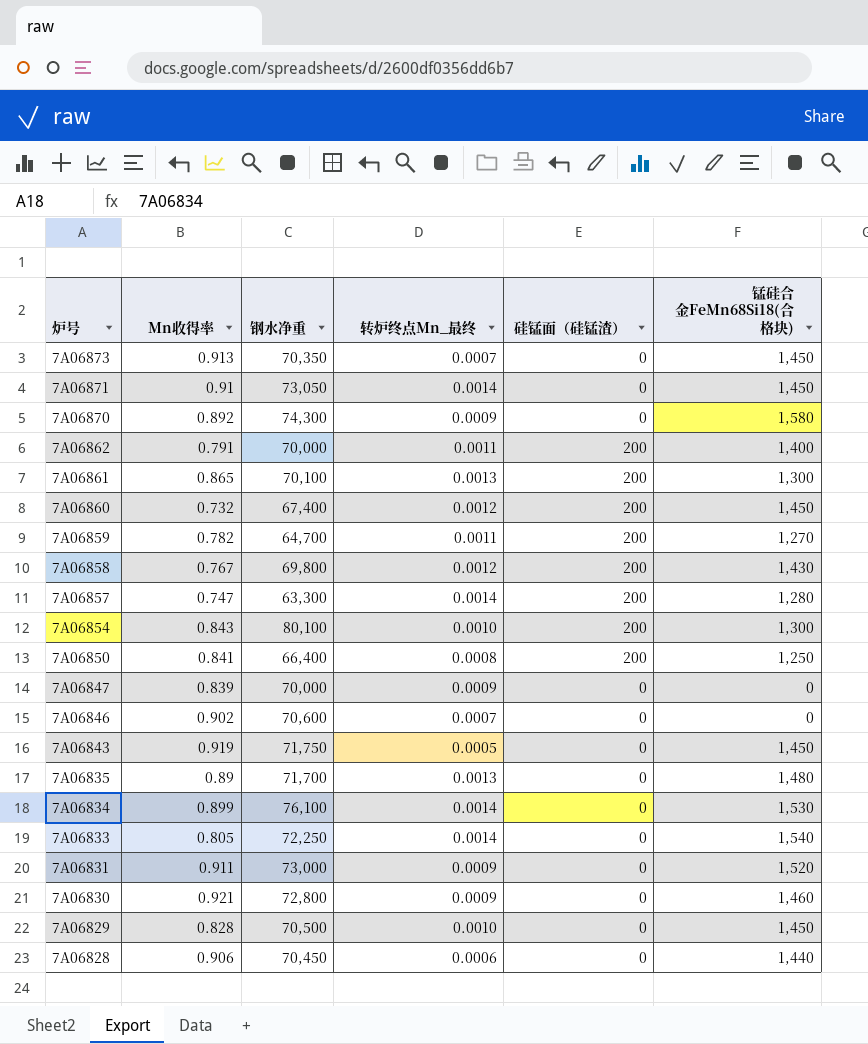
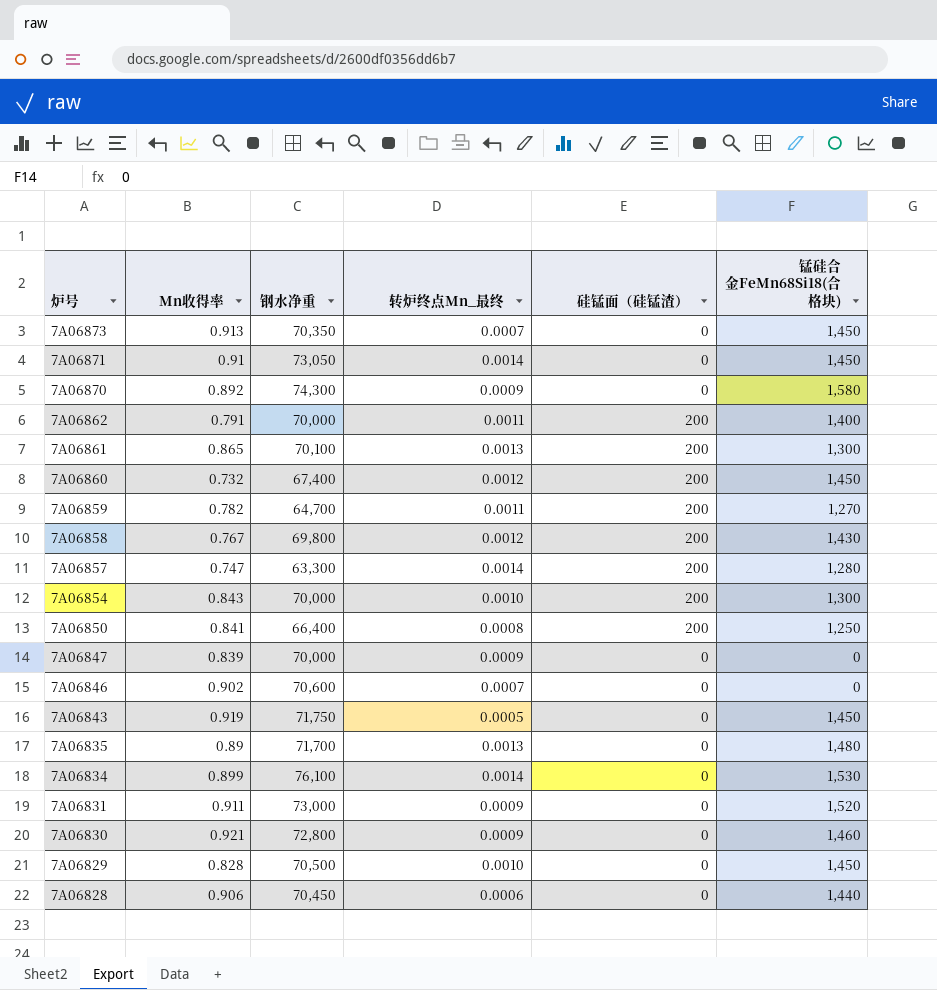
row 7A06833: 0.805 | 72,250 | 0.0014 | 0 | 1,540 -> none
7A06854 | 钢水净重: 80,100 -> 70,000

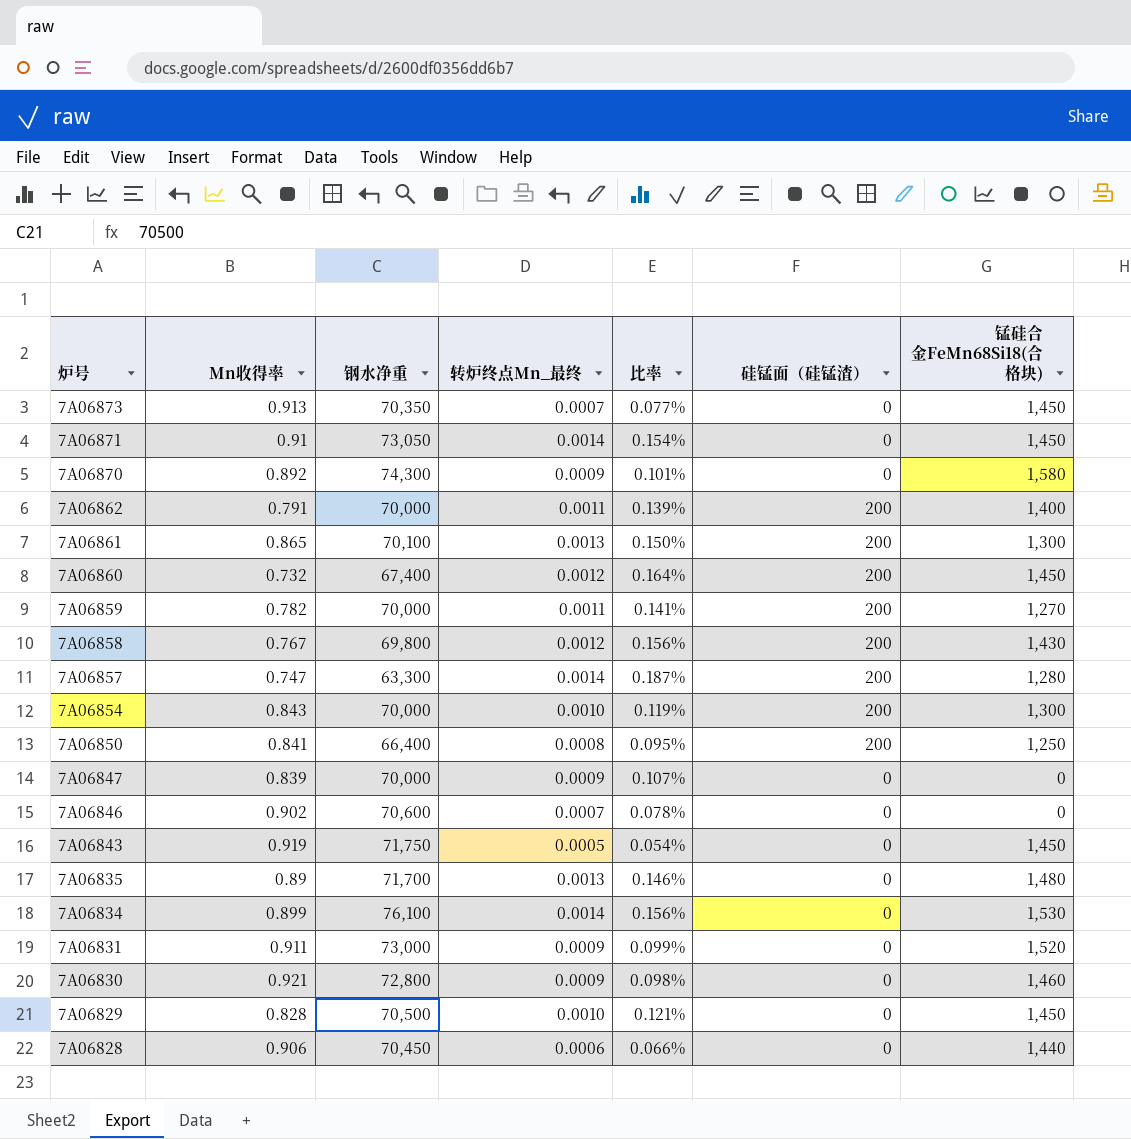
column 比率 | formula: none -> [转炉终点Mn_最终] / [Mn收得率]
7A06859 | 钢水净重: 64,700 -> 70,000

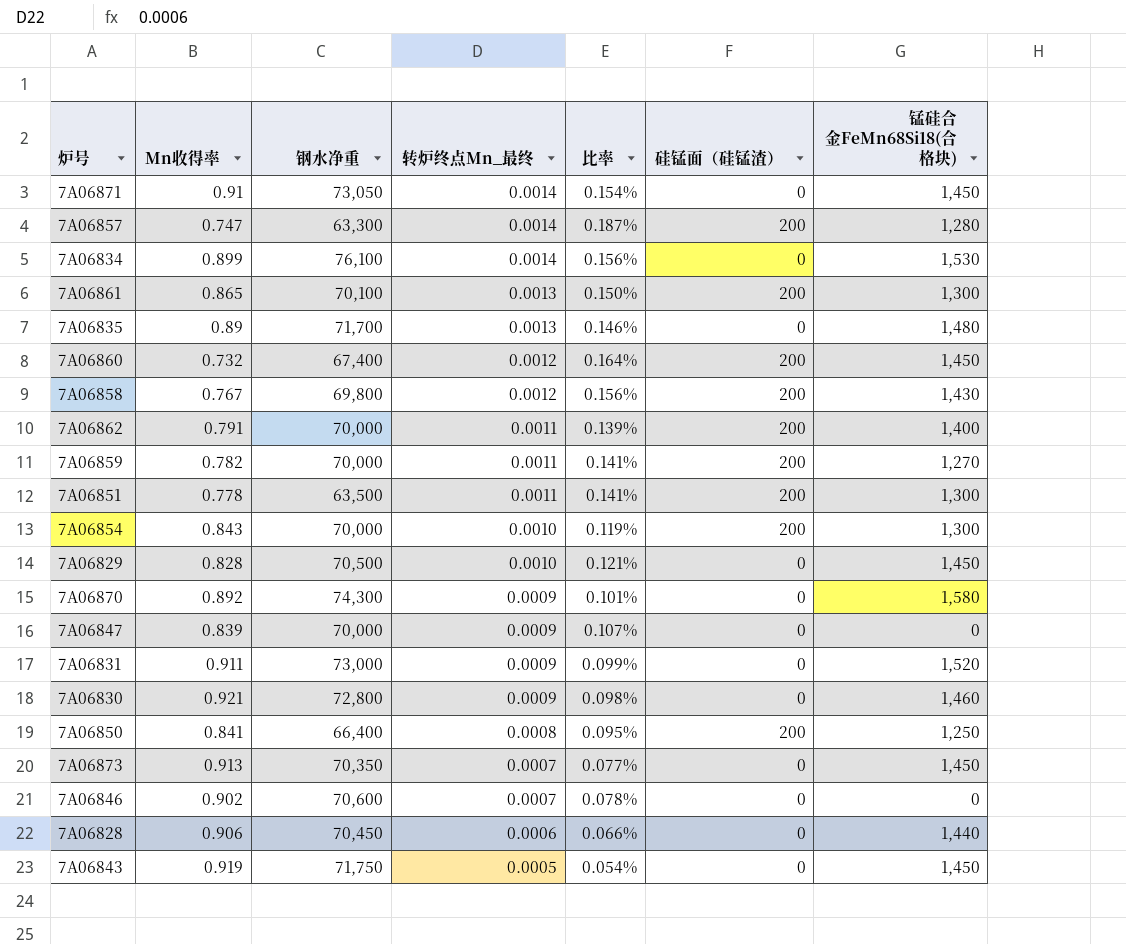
row order: 炉号 descending -> 转炉终点Mn_最终 descending
row 7A06851: none -> 0.778 | 63,500 | 0.0011 | 0.141% | 200 | 1,300

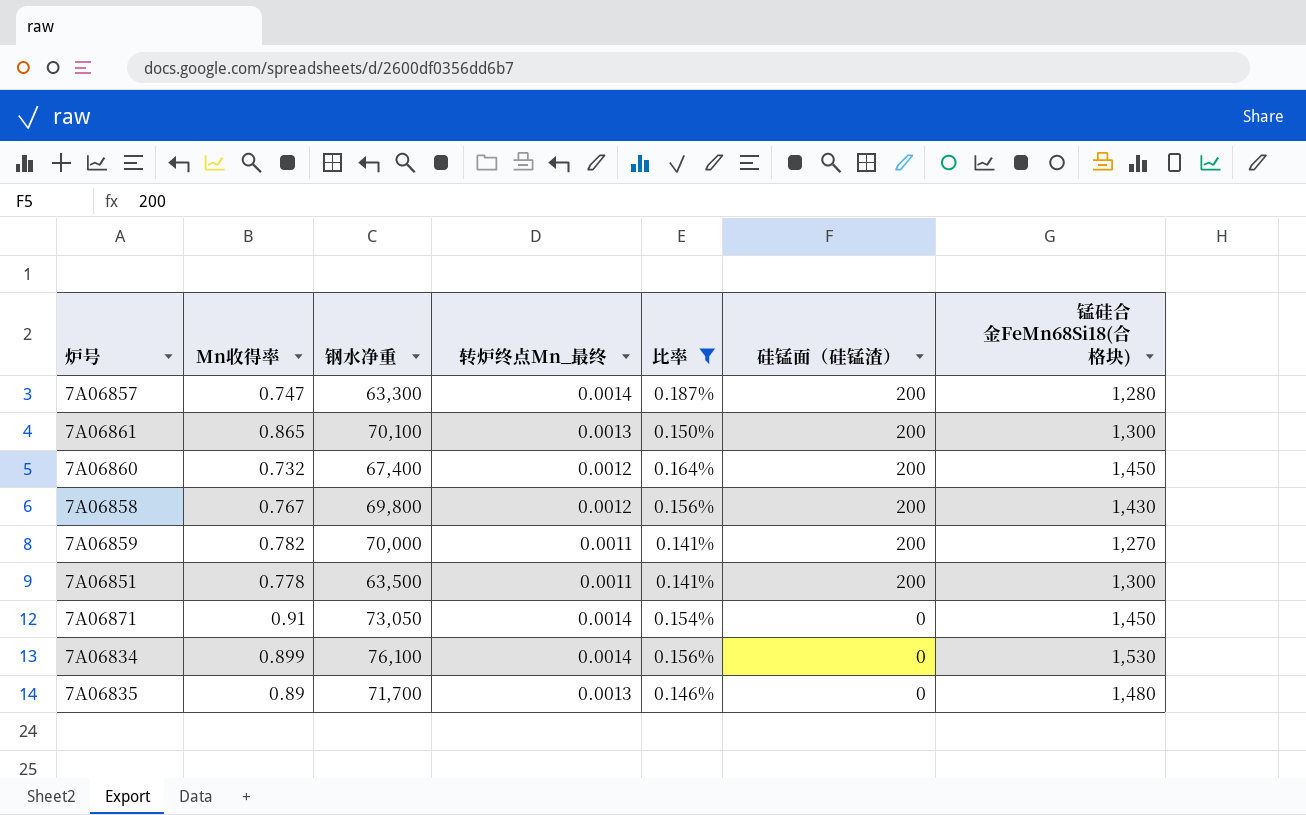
filter: none -> 比率 >= 0.141%
row order: 转炉终点Mn_最终 descending -> 硅锰面（硅锰渣） descending

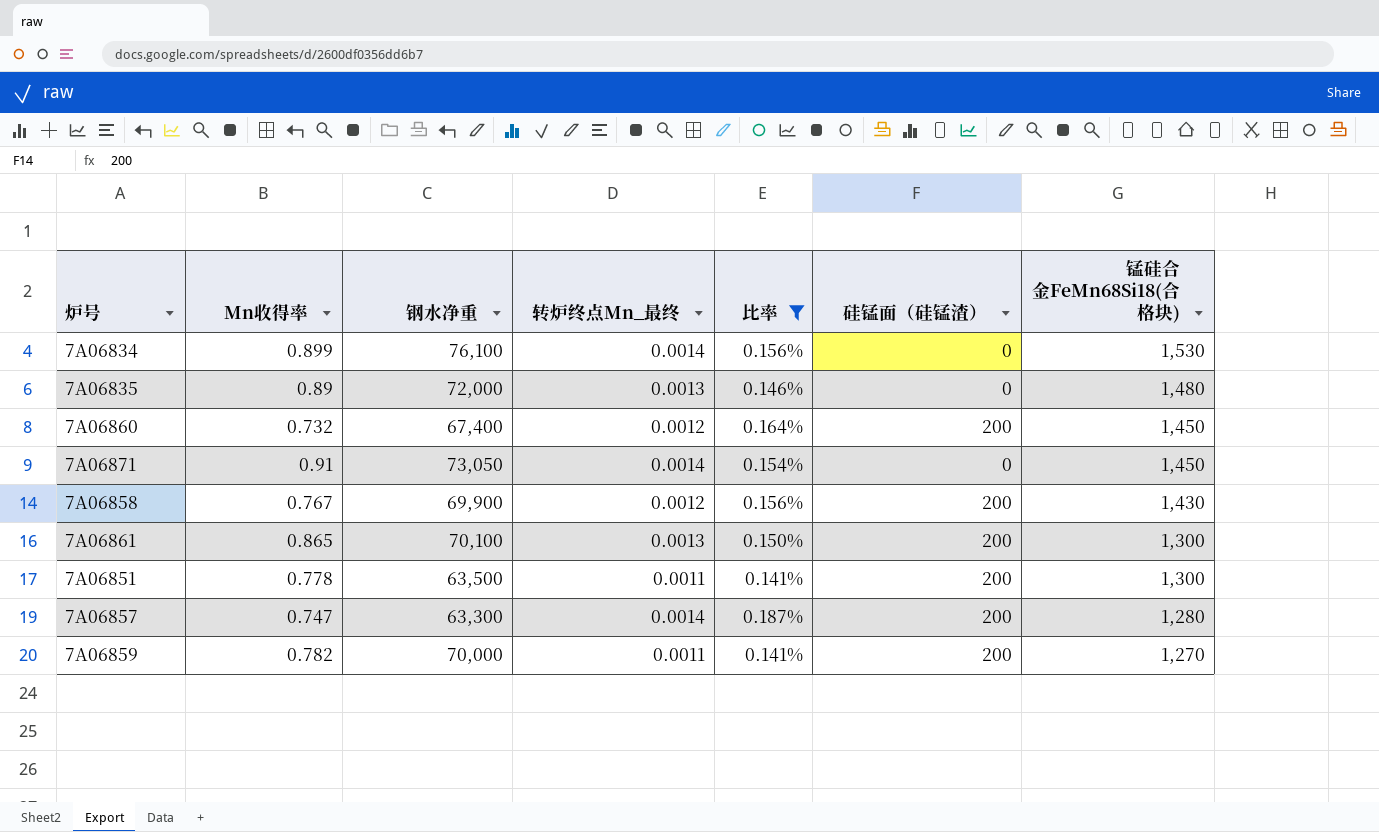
row order: 硅锰面（硅锰渣） descending -> 锰硅合金FeMn68Si18(合格块) descending
7A06835 | 钢水净重: 71,700 -> 72,000
7A06858 | 钢水净重: 69,800 -> 69,900

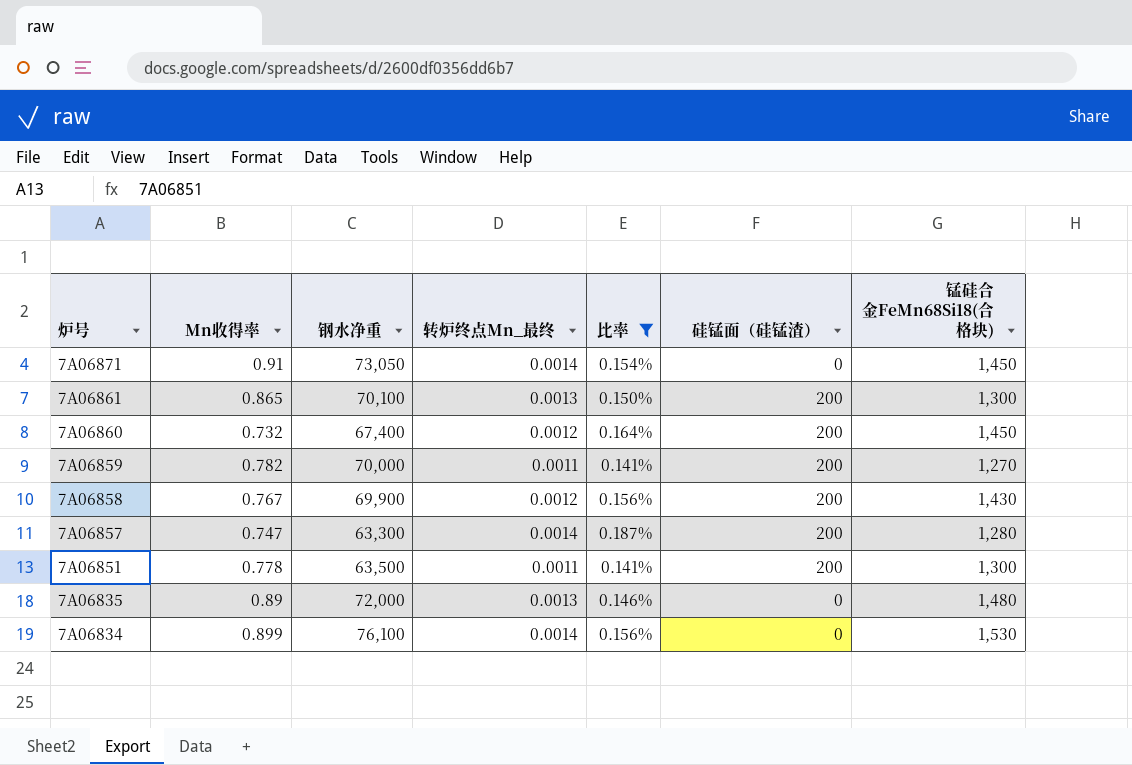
row order: 锰硅合金FeMn68Si18(合格块) descending -> 炉号 descending

